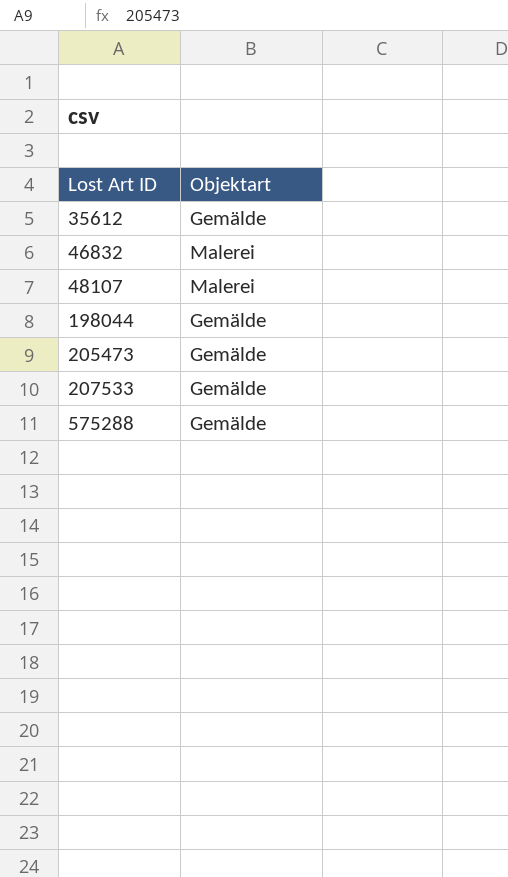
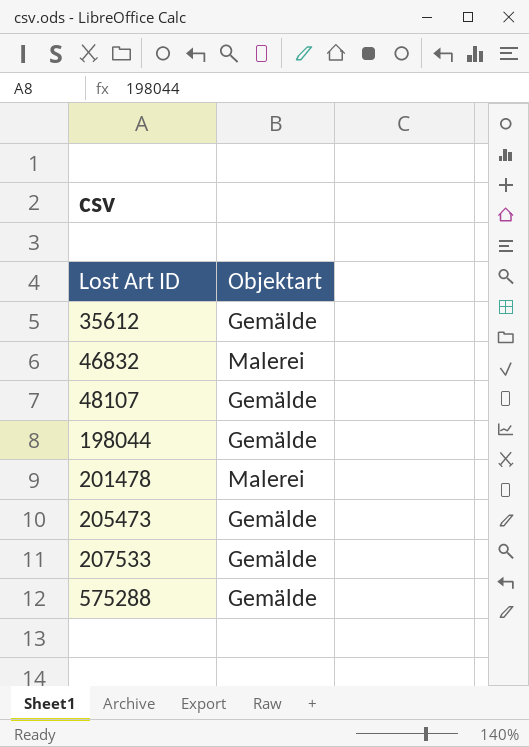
48107 | Objektart: Malerei -> Gemälde
row 201478: none -> Malerei

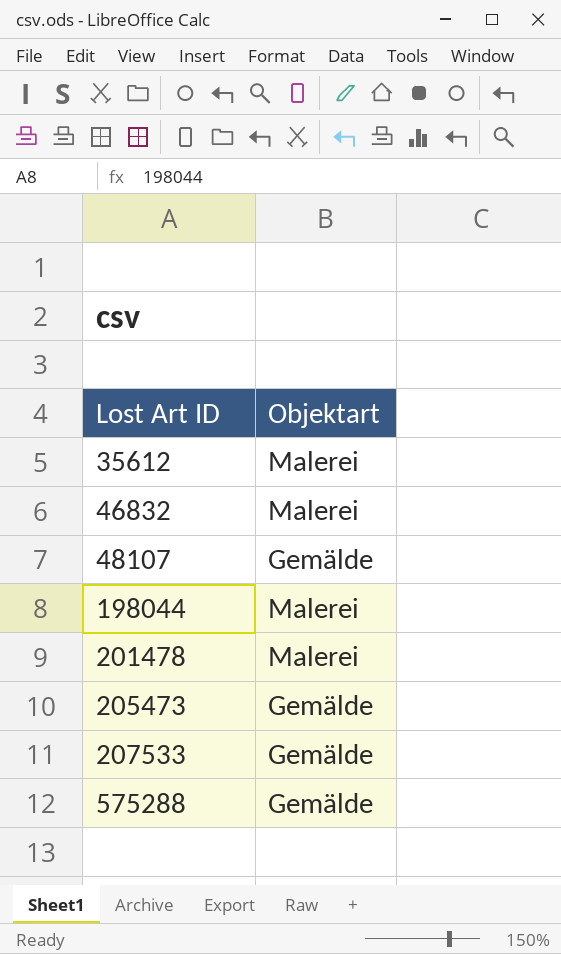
35612 | Objektart: Gemälde -> Malerei
198044 | Objektart: Gemälde -> Malerei

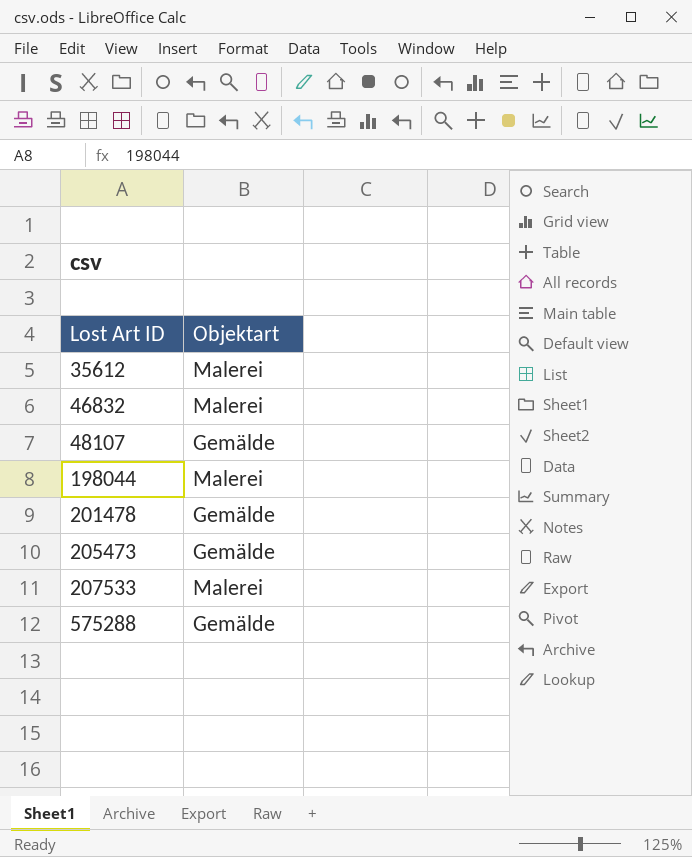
201478 | Objektart: Malerei -> Gemälde
207533 | Objektart: Gemälde -> Malerei

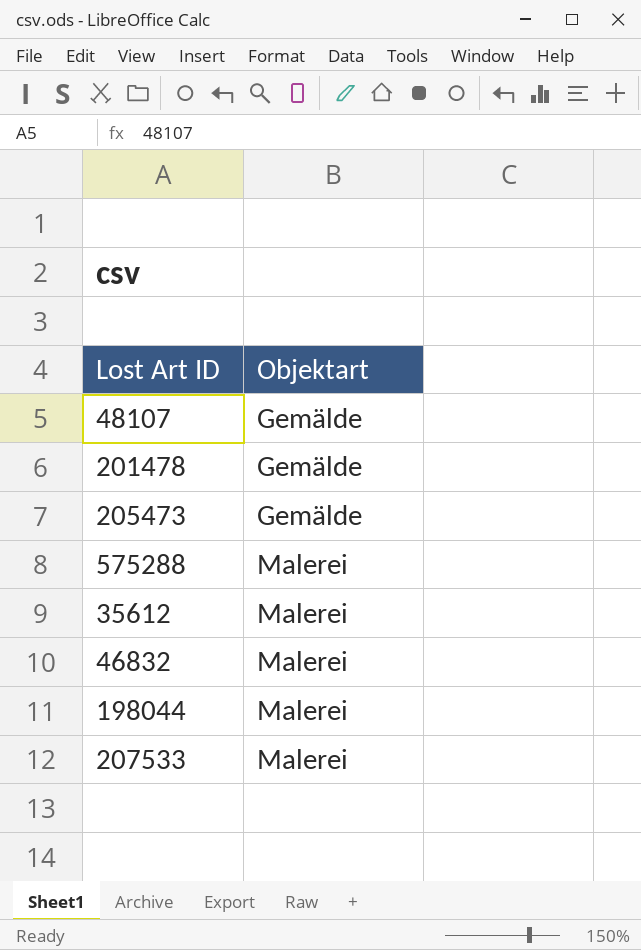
row order: Lost Art ID ascending -> Objektart ascending
575288 | Objektart: Gemälde -> Malerei

